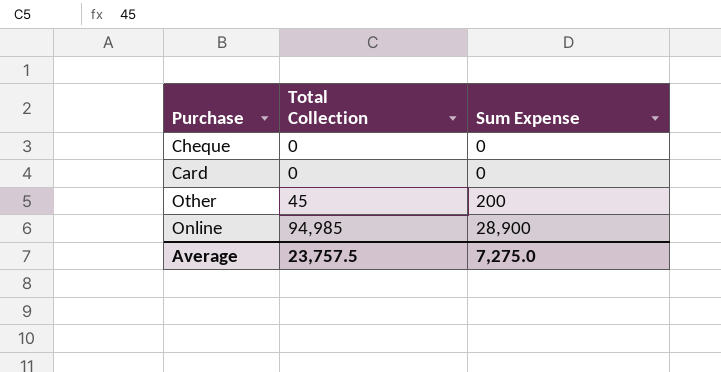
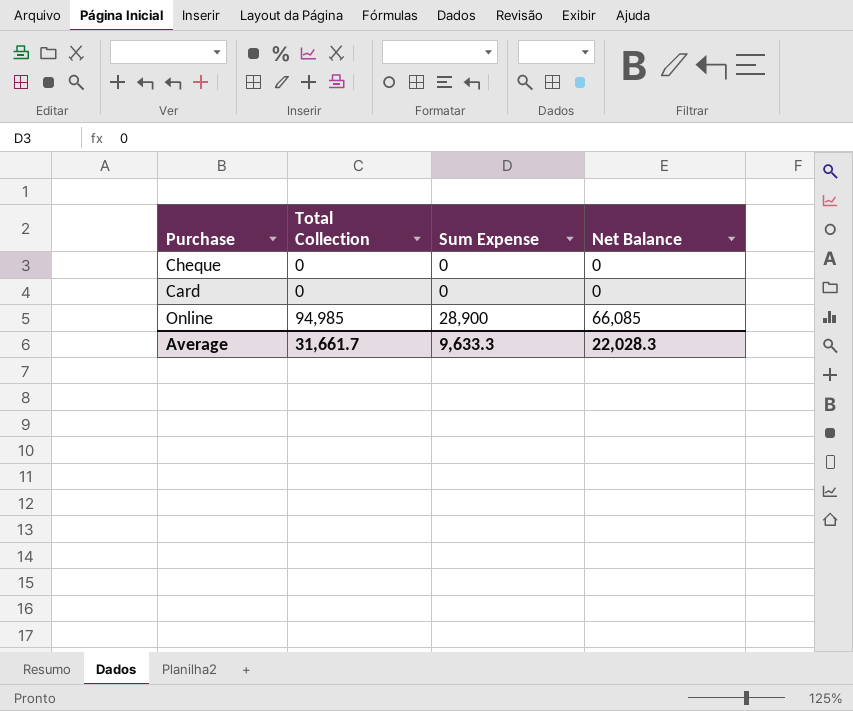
column Net Balance | position: none -> 4
row Other: 45 | 200 -> none
Average | Total Collection: 23,757.5 -> 31,661.7
Average | Sum Expense: 7,275.0 -> 9,633.3

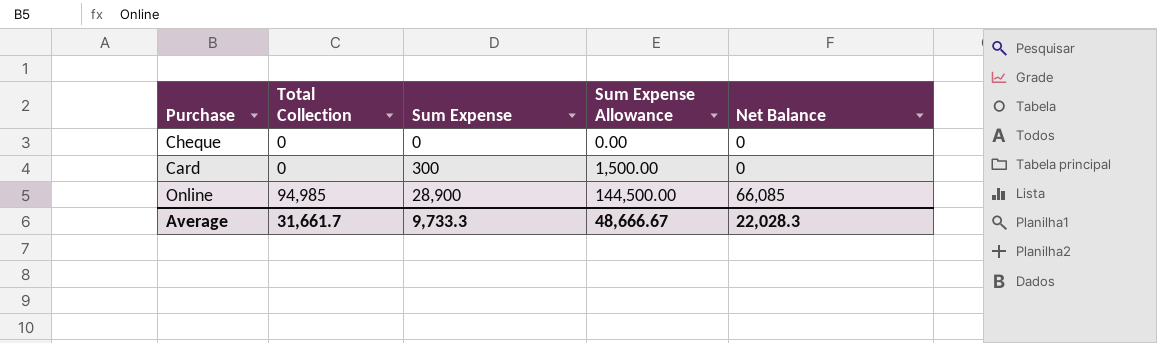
column Sum Expense Allowance | formula: none -> [Sum Expense] * 5
Card | Sum Expense: 0 -> 300
Average | Sum Expense: 9,633.3 -> 9,733.3

